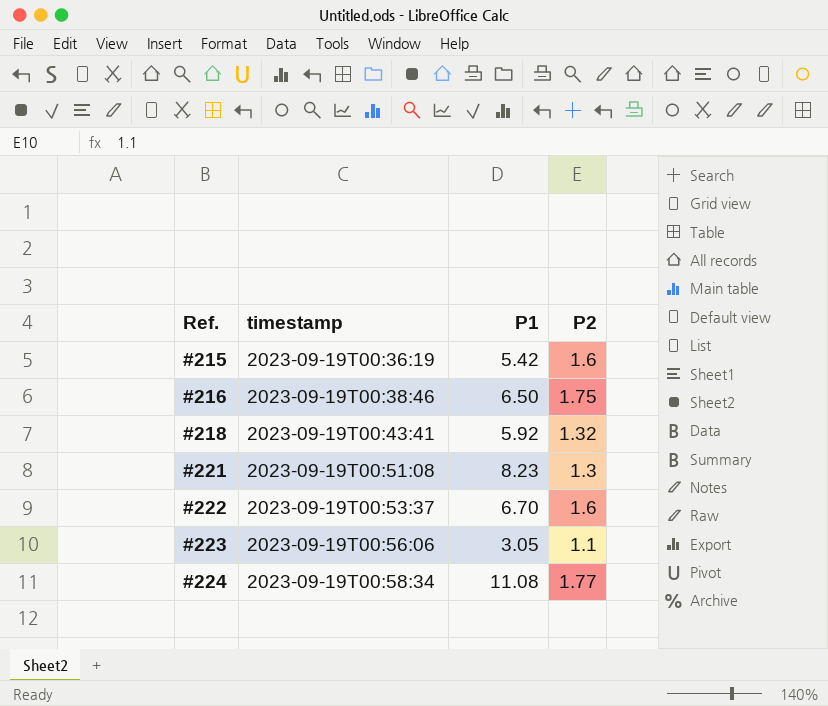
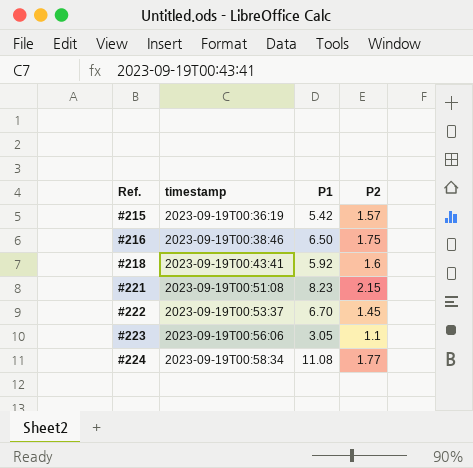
#215 | P2: 1.6 -> 1.57
#218 | P2: 1.32 -> 1.6
#221 | P2: 1.3 -> 2.15
#222 | P2: 1.6 -> 1.45

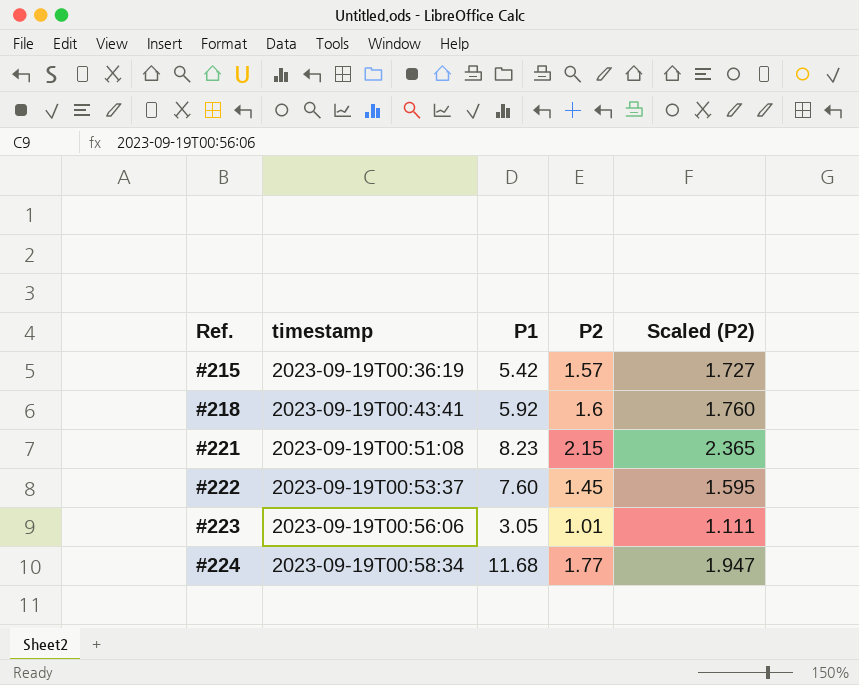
column Scaled (P2) | formula: none -> [P2] * 1.1
row #216: 2023-09-19T00:38:46 | 6.50 | 1.75 -> none
#222 | P1: 6.70 -> 7.60
#223 | P2: 1.1 -> 1.01
#224 | P1: 11.08 -> 11.68

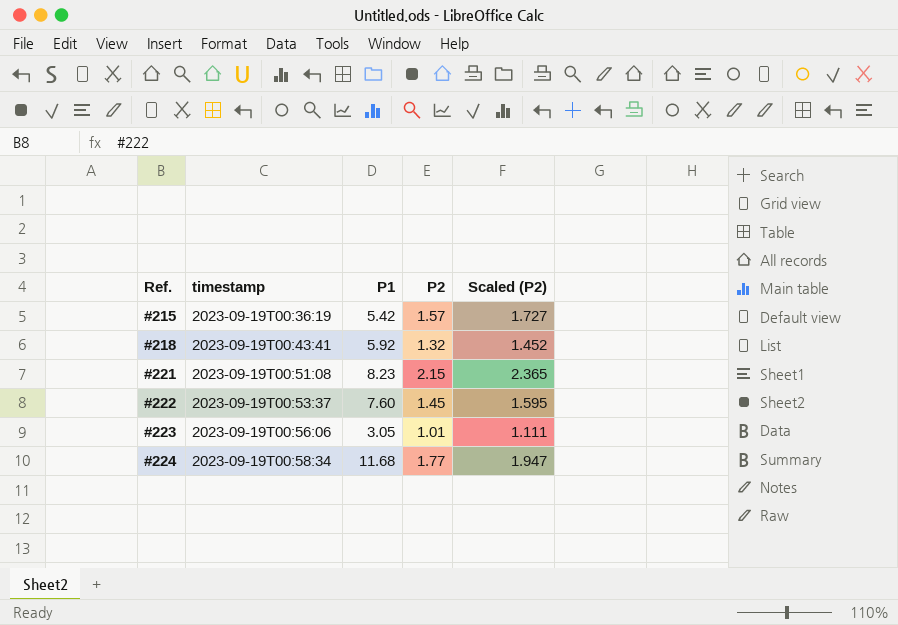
#218 | P2: 1.6 -> 1.32
#218 | Scaled (P2): 1.760 -> 1.452

